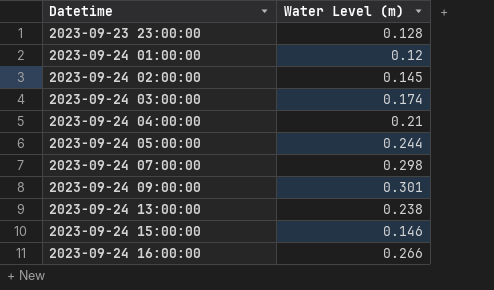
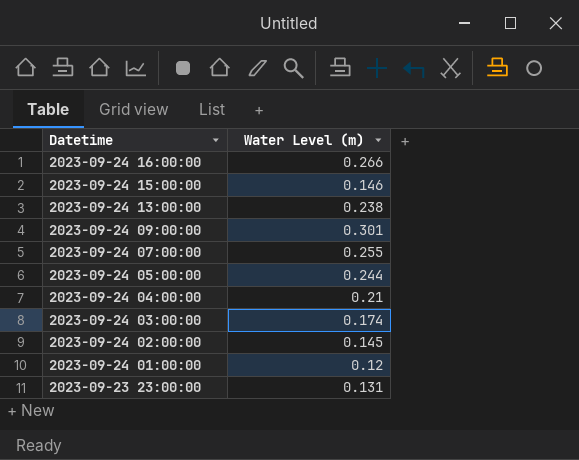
row order: Datetime ascending -> Datetime descending
2023-09-24 07:00:00 | Water Level (m): 0.298 -> 0.255
2023-09-23 23:00:00 | Water Level (m): 0.128 -> 0.131

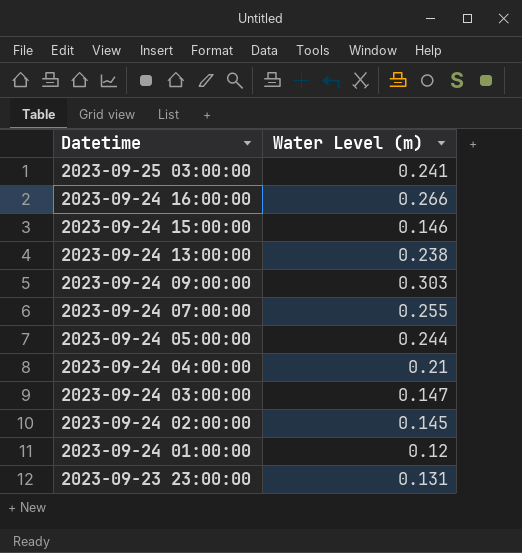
row 2023-09-25 03:00:00: none -> 0.241
2023-09-24 09:00:00 | Water Level (m): 0.301 -> 0.303
2023-09-24 03:00:00 | Water Level (m): 0.174 -> 0.147

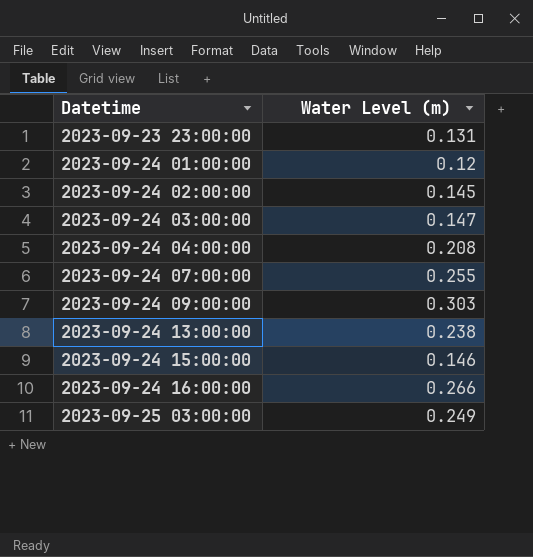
row order: Datetime descending -> Datetime ascending
row 2023-09-24 05:00:00: 0.244 -> none
2023-09-24 04:00:00 | Water Level (m): 0.21 -> 0.208
2023-09-25 03:00:00 | Water Level (m): 0.241 -> 0.249

